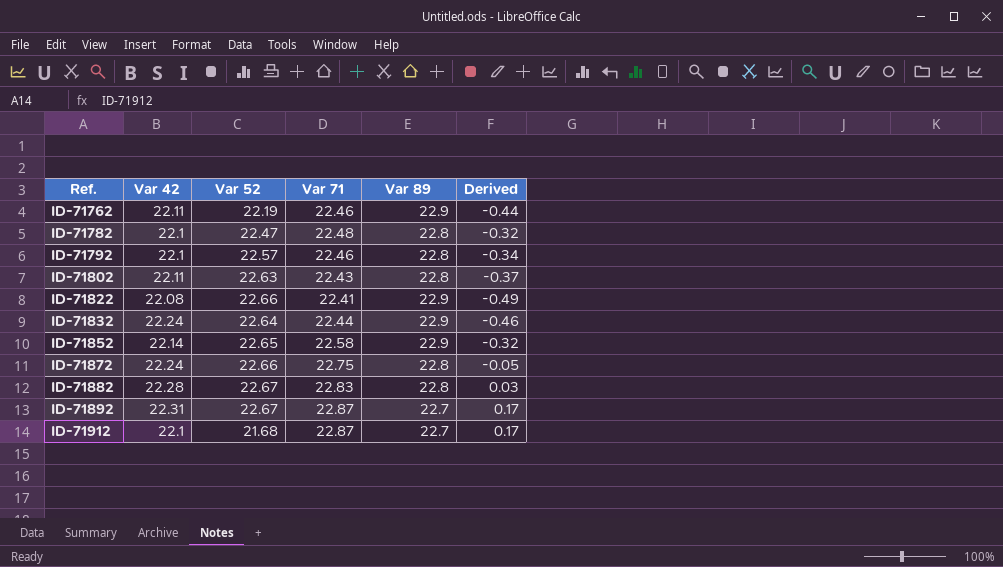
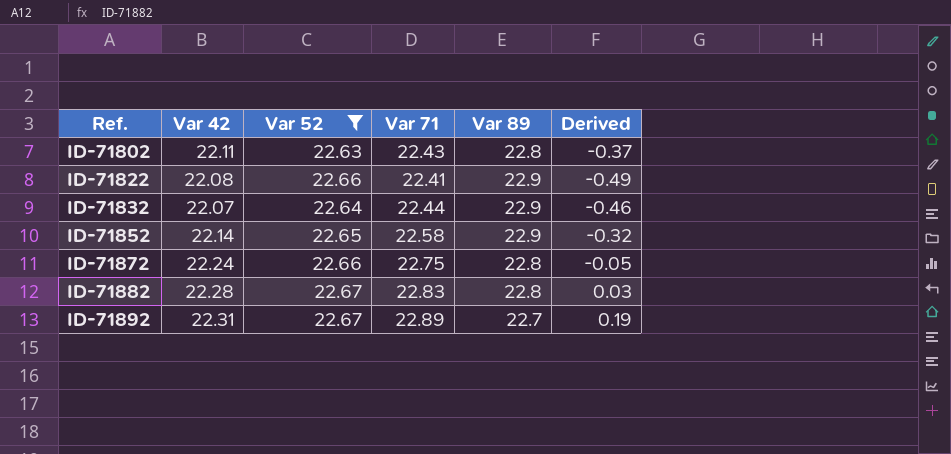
filter: none -> Var 52 >= 22.63
ID-71832 | Var 42: 22.24 -> 22.07
ID-71892 | Var 71: 22.87 -> 22.89
ID-71892 | Derived: 0.17 -> 0.19

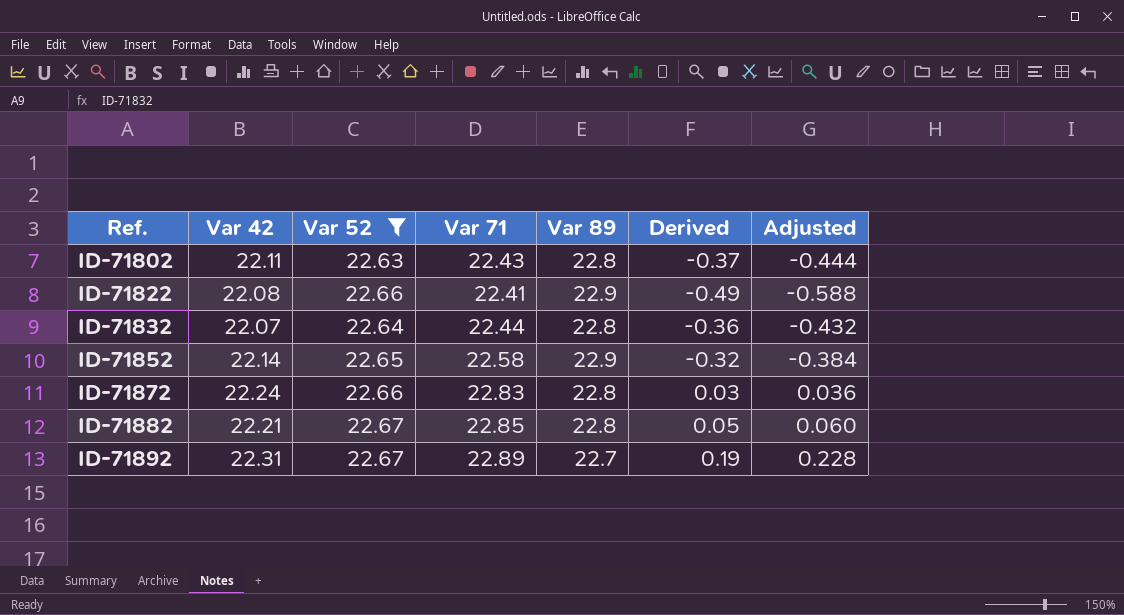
column Adjusted | formula: none -> [Derived] * 1.2
ID-71832 | Var 89: 22.9 -> 22.8
ID-71832 | Derived: -0.46 -> -0.36
ID-71872 | Var 71: 22.75 -> 22.83
ID-71872 | Derived: -0.05 -> 0.03
ID-71882 | Var 42: 22.28 -> 22.21
ID-71882 | Var 71: 22.83 -> 22.85
ID-71882 | Derived: 0.03 -> 0.05

